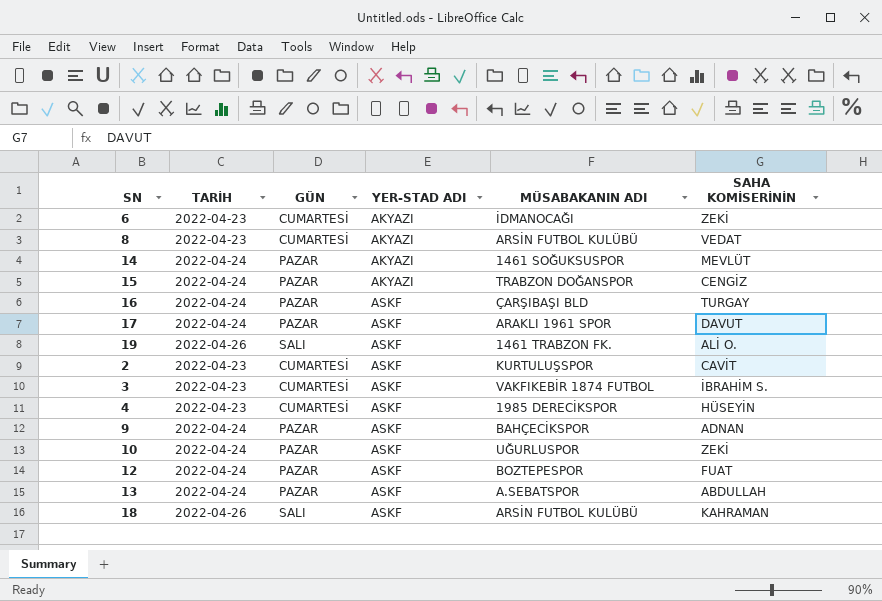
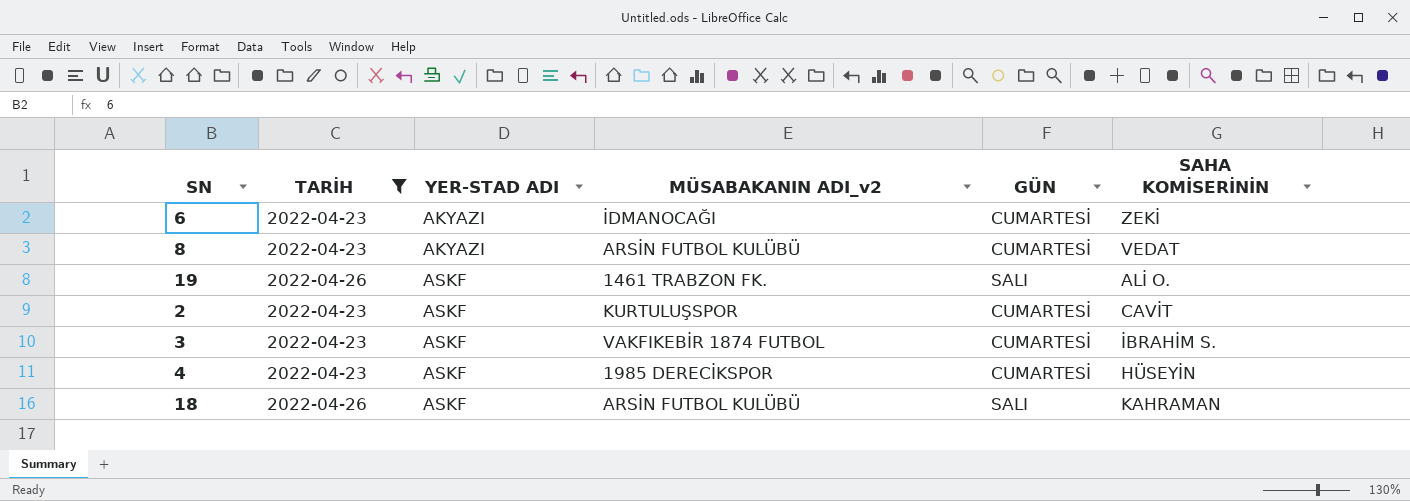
filter: none -> TARİH != 2022-04-24
column name: MÜSABAKANIN ADI -> MÜSABAKANIN ADI_v2
column GÜN | position: 3 -> 5

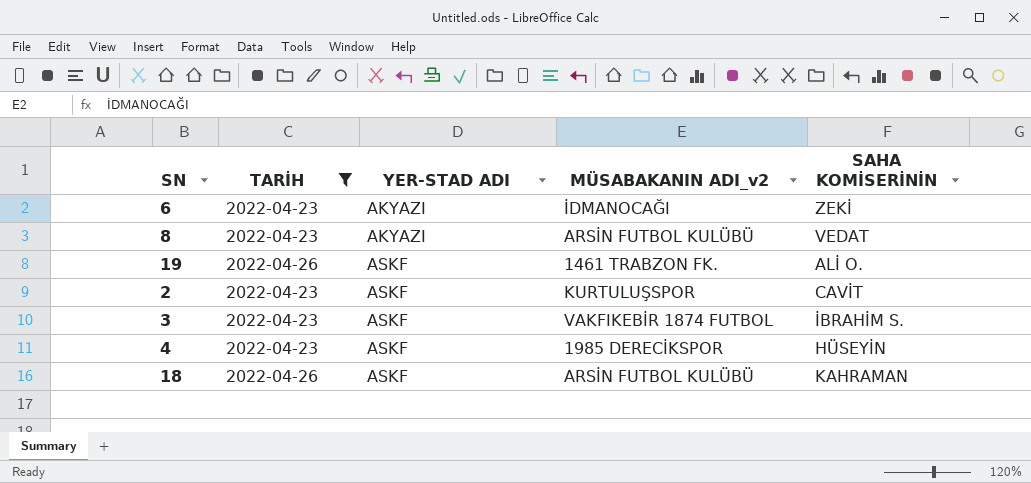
column GÜN | position: 5 -> none

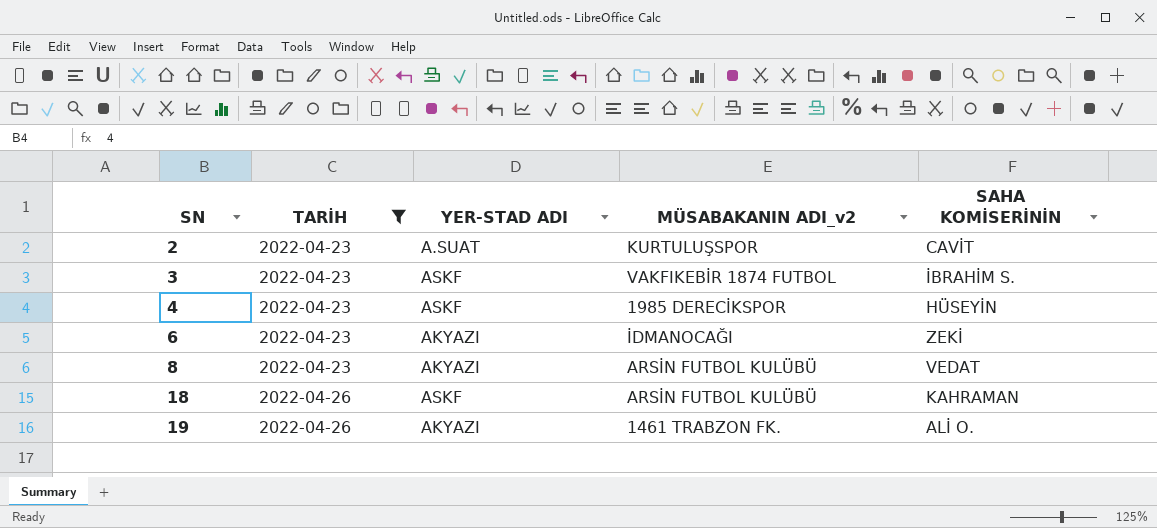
row order: YER-STAD ADI ascending -> SN ascending
2 | YER-STAD ADI: ASKF -> A.SUAT
19 | YER-STAD ADI: ASKF -> AKYAZI

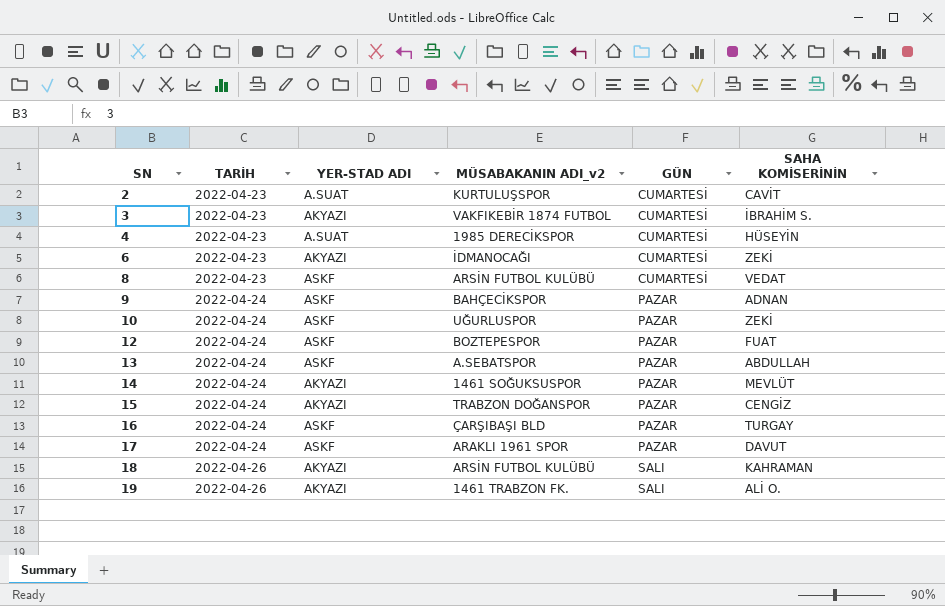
filter: TARİH != 2022-04-24 -> none
column GÜN | position: none -> 5
3 | YER-STAD ADI: ASKF -> AKYAZI
4 | YER-STAD ADI: ASKF -> A.SUAT
8 | YER-STAD ADI: AKYAZI -> ASKF
18 | YER-STAD ADI: ASKF -> AKYAZI

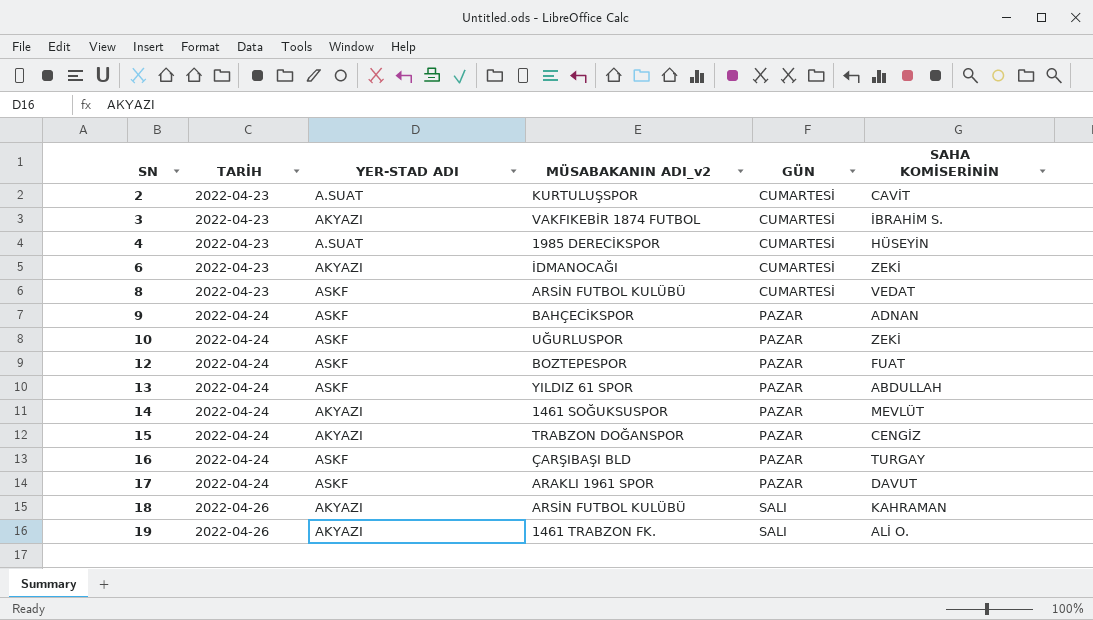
13 | MÜSABAKANIN ADI_v2: A.SEBATSPOR -> YILDIZ 61 SPOR

